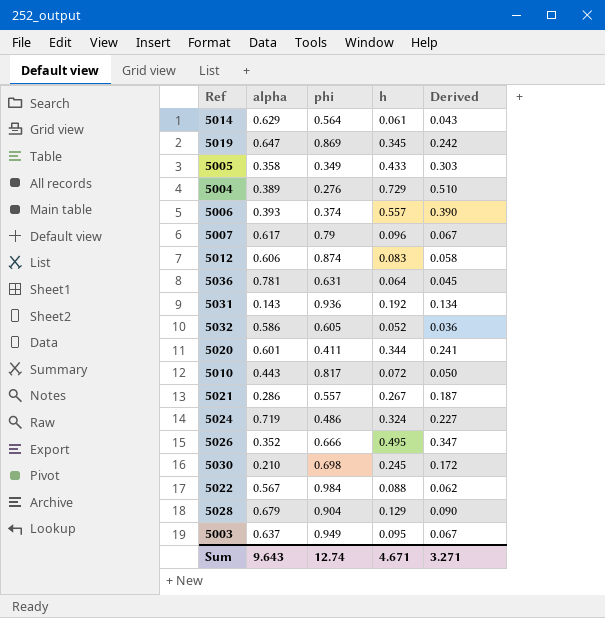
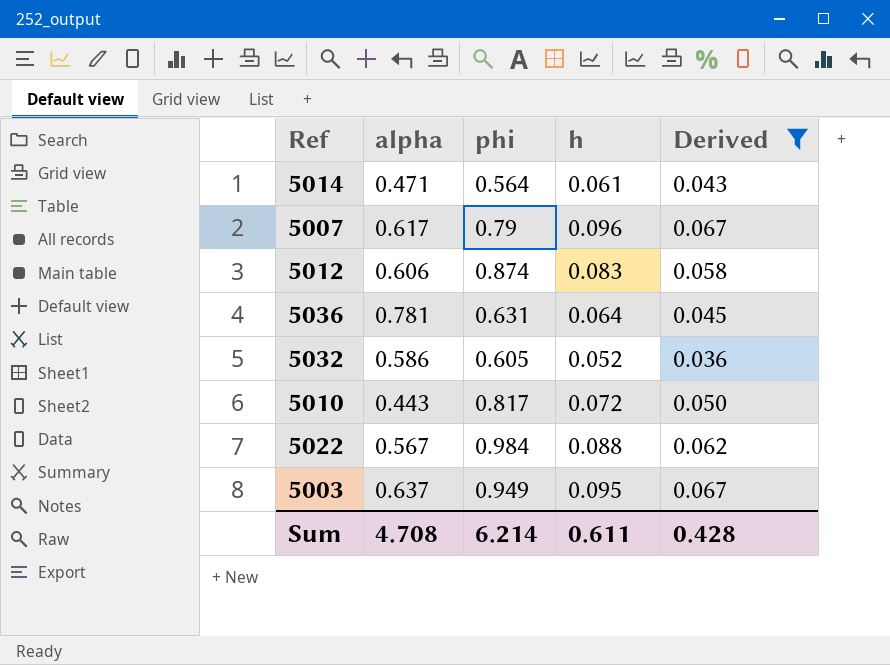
filter: none -> Derived <= 0.067
5014 | alpha: 0.629 -> 0.471
Sum | alpha: 9.643 -> 4.708
Sum | phi: 12.74 -> 6.214
Sum | h: 4.671 -> 0.611
Sum | Derived: 3.271 -> 0.428

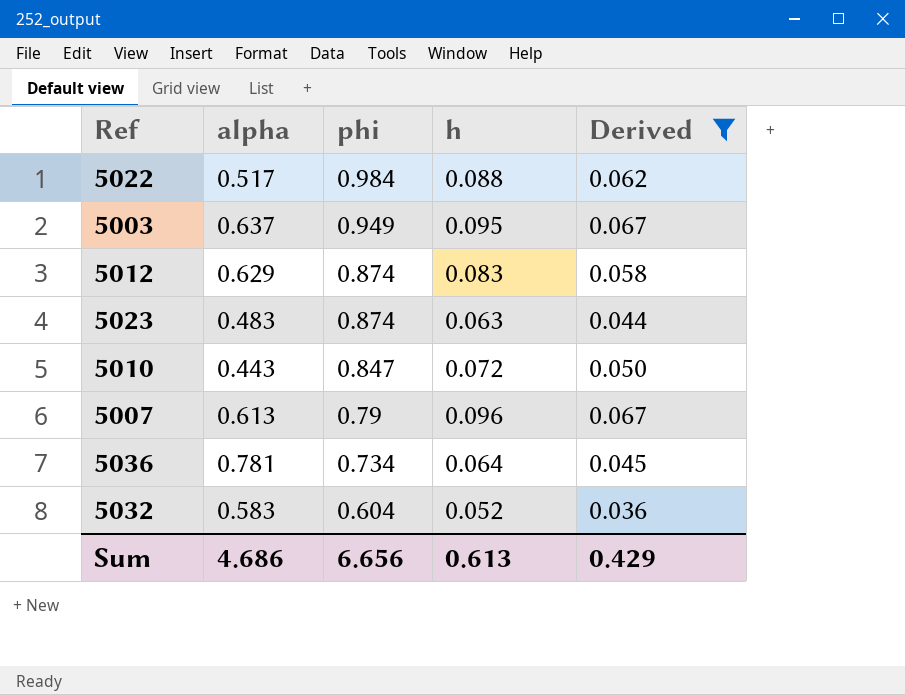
row order: none -> phi descending
row 5014: 0.471 | 0.564 | 0.061 | 0.043 -> none
5022 | alpha: 0.567 -> 0.517
5012 | alpha: 0.606 -> 0.629
row 5023: none -> 0.483 | 0.874 | 0.063 | 0.044
5010 | phi: 0.817 -> 0.847
5007 | alpha: 0.617 -> 0.613
5036 | phi: 0.631 -> 0.734
5032 | alpha: 0.586 -> 0.583
5032 | phi: 0.605 -> 0.604
Sum | alpha: 4.708 -> 4.686
Sum | phi: 6.214 -> 6.656
Sum | h: 0.611 -> 0.613
Sum | Derived: 0.428 -> 0.429

